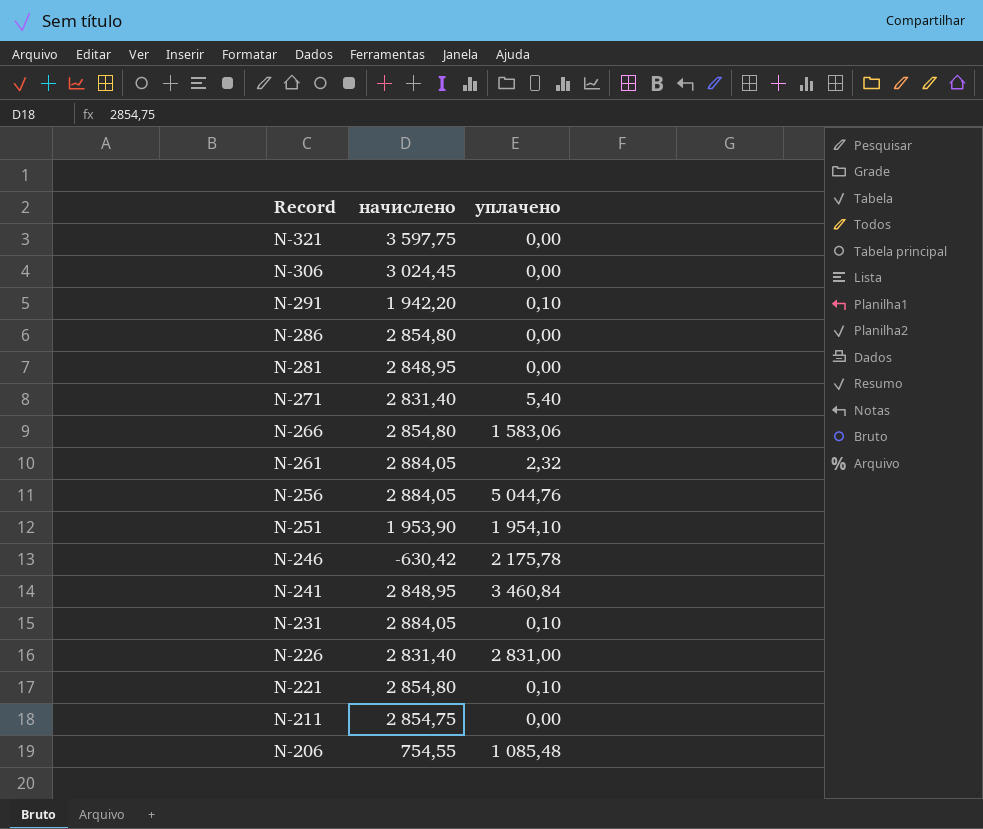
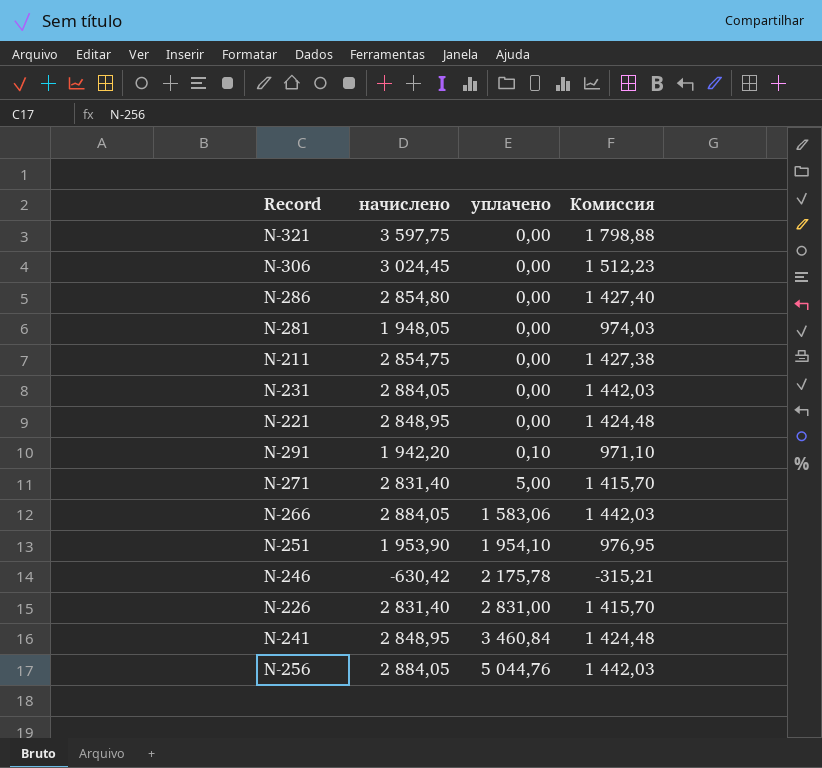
row order: Record descending -> уплачено ascending
column Комиссия | formula: none -> [начислено] * 0,5
row N-261: 2 884,05 | 2,32 -> none
row N-206: 754,55 | 1 085,48 -> none
N-281 | начислено: 2 848,95 -> 1 948,05
N-231 | уплачено: 0,10 -> 0,00
N-221 | начислено: 2 854,80 -> 2 848,95
N-221 | уплачено: 0,10 -> 0,00
N-271 | уплачено: 5,40 -> 5,00
N-266 | начислено: 2 854,80 -> 2 884,05

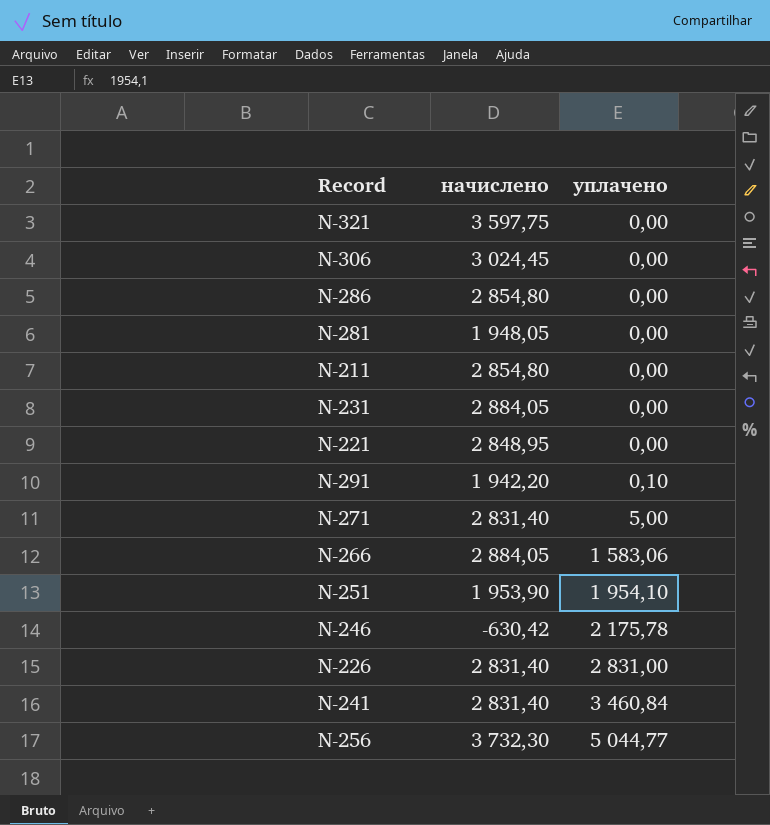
column Комиссия | formula: [начислено] * 0,5 -> none
N-211 | начислено: 2 854,75 -> 2 854,80
N-241 | начислено: 2 848,95 -> 2 831,40
N-256 | начислено: 2 884,05 -> 3 732,30
N-256 | уплачено: 5 044,76 -> 5 044,77

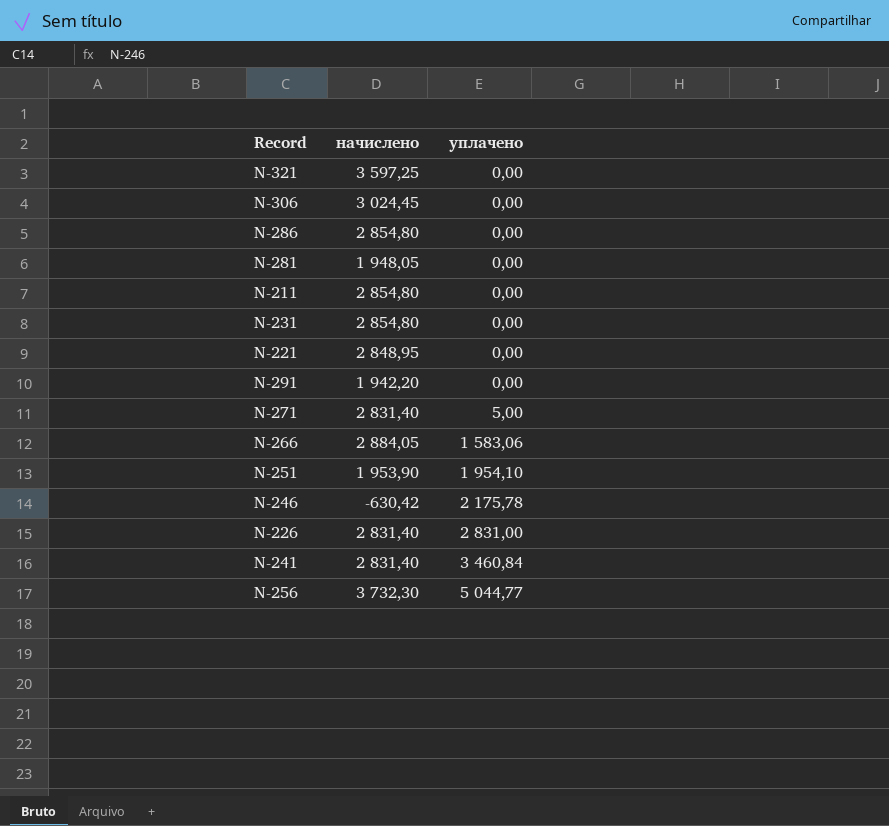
N-321 | начислено: 3 597,75 -> 3 597,25
N-231 | начислено: 2 884,05 -> 2 854,80
N-291 | уплачено: 0,10 -> 0,00

